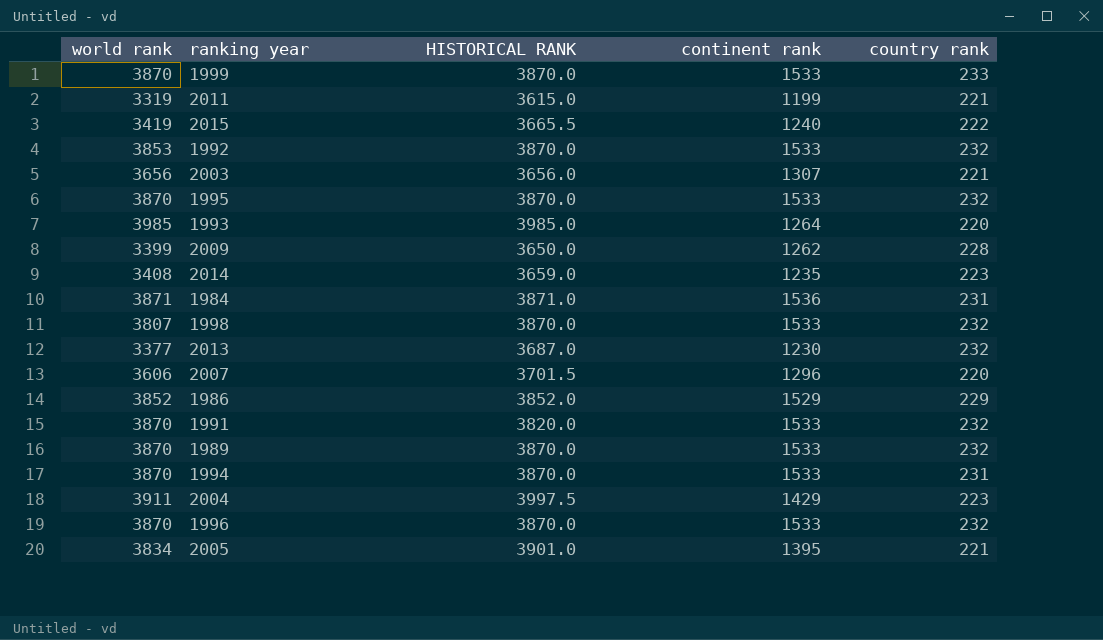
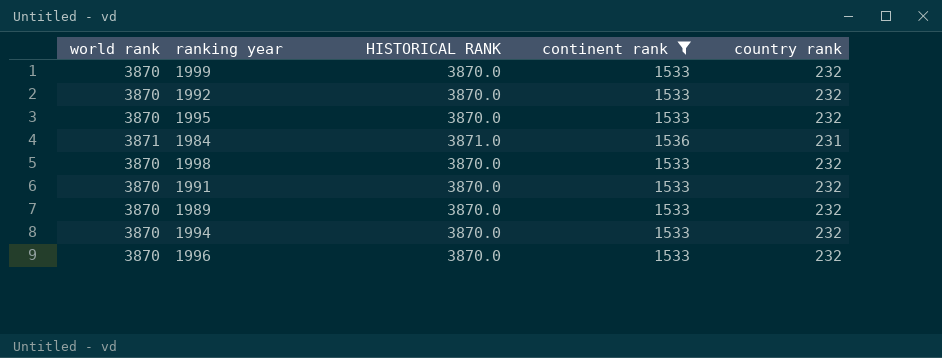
filter: none -> continent rank >= 1533
1999 | country rank: 233 -> 232
1992 | world rank: 3853 -> 3870
1998 | world rank: 3807 -> 3870
1991 | HISTORICAL RANK: 3820.0 -> 3870.0
1994 | country rank: 231 -> 232

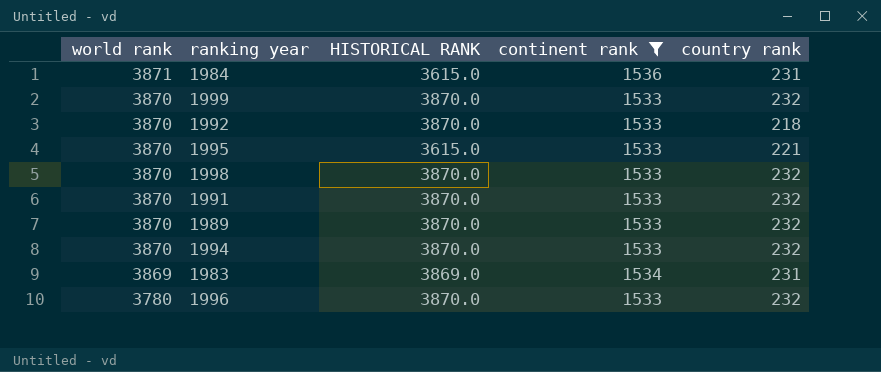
row order: none -> world rank descending
1984 | HISTORICAL RANK: 3871.0 -> 3615.0
1992 | country rank: 232 -> 218
1995 | HISTORICAL RANK: 3870.0 -> 3615.0
1995 | country rank: 232 -> 221
row 1983: none -> 3869 | 3869.0 | 1534 | 231
1996 | world rank: 3870 -> 3780

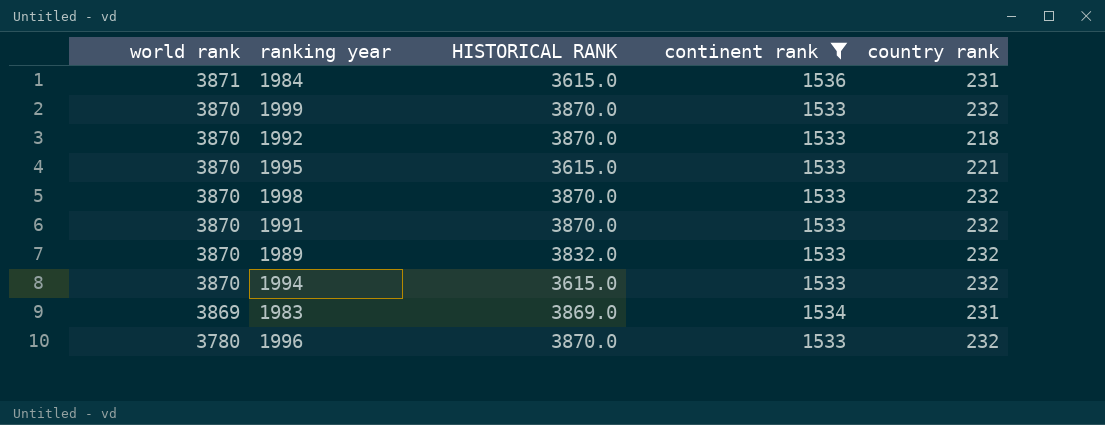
1989 | HISTORICAL RANK: 3870.0 -> 3832.0
1994 | HISTORICAL RANK: 3870.0 -> 3615.0

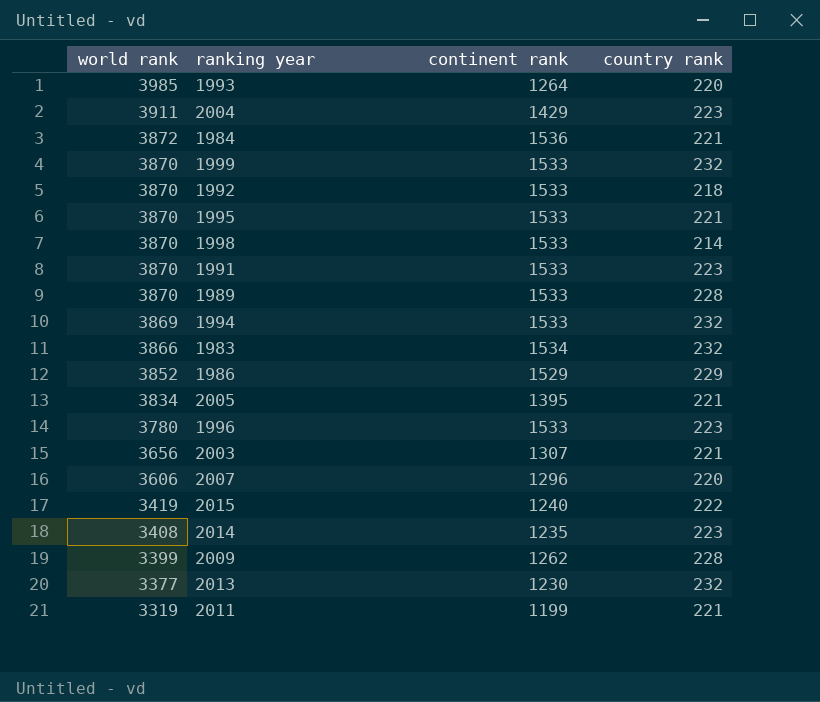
filter: continent rank >= 1533 -> none
column HISTORICAL RANK | position: 3 -> none
1984 | world rank: 3871 -> 3872
1984 | country rank: 231 -> 221
1998 | country rank: 232 -> 214
1991 | country rank: 232 -> 223
1989 | country rank: 232 -> 228
1994 | world rank: 3870 -> 3869
1983 | world rank: 3869 -> 3866
1983 | country rank: 231 -> 232
1996 | country rank: 232 -> 223

